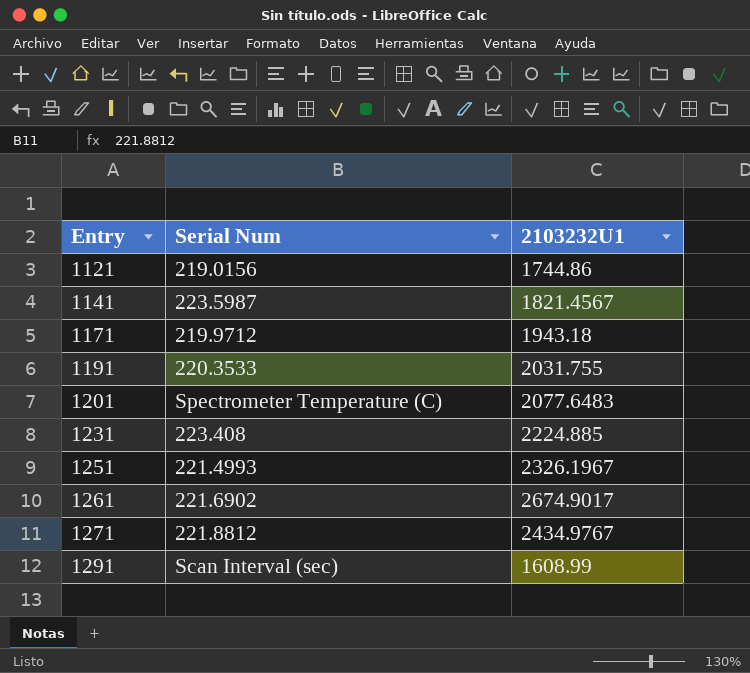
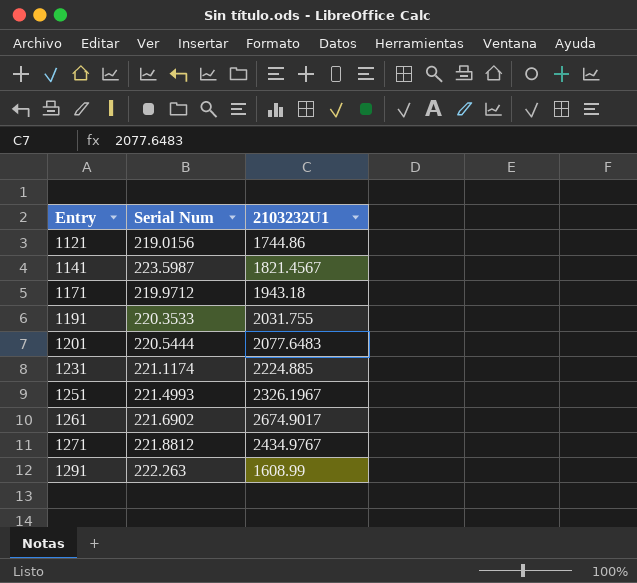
1201 | Serial Num: Spectrometer Temperature (C) -> 220.5444
1231 | Serial Num: 223.408 -> 221.1174
1291 | Serial Num: Scan Interval (sec) -> 222.263

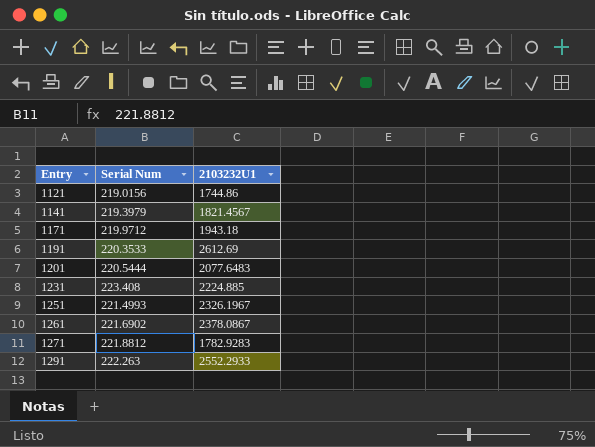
1141 | Serial Num: 223.5987 -> 219.3979
1191 | 2103232U1: 2031.755 -> 2612.69
1231 | Serial Num: 221.1174 -> 223.408
1261 | 2103232U1: 2674.9017 -> 2378.0867
1271 | 2103232U1: 2434.9767 -> 1782.9283
1291 | 2103232U1: 1608.99 -> 2552.2933

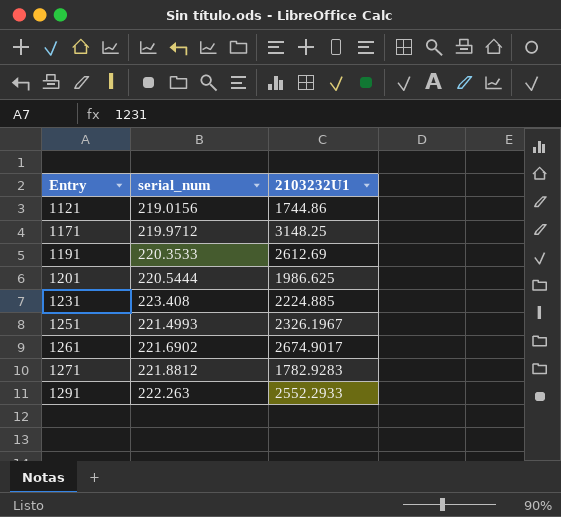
column name: Serial Num -> serial_num
row 1141: 219.3979 | 1821.4567 -> none
1171 | 2103232U1: 1943.18 -> 3148.25
1201 | 2103232U1: 2077.6483 -> 1986.625
1261 | 2103232U1: 2378.0867 -> 2674.9017

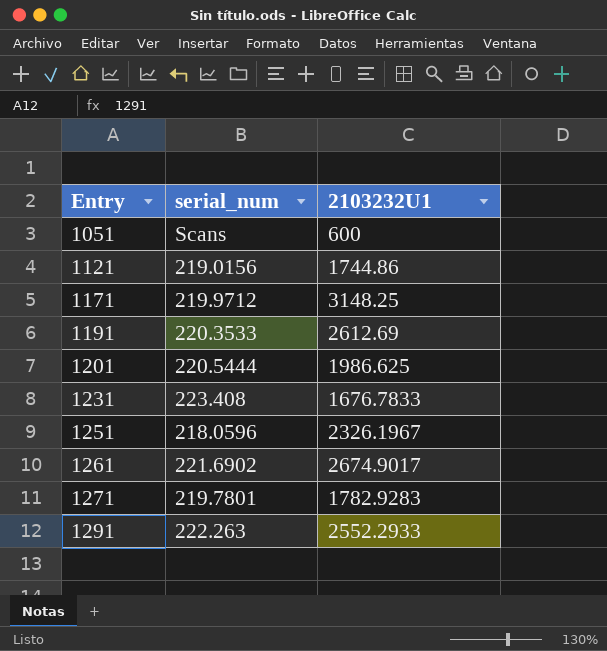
row 1051: none -> Scans | 600
1231 | 2103232U1: 2224.885 -> 1676.7833
1251 | serial_num: 221.4993 -> 218.0596
1271 | serial_num: 221.8812 -> 219.7801

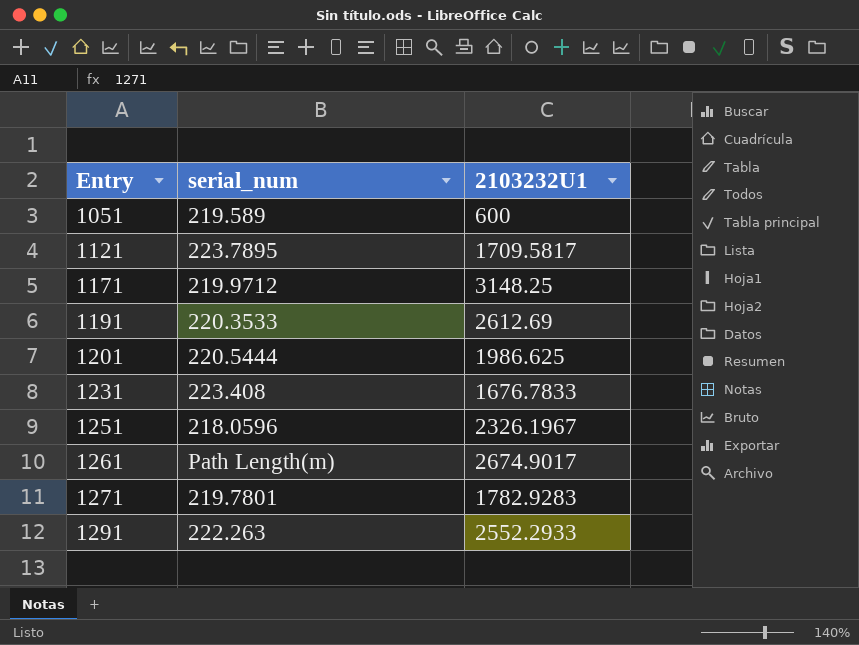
1051 | serial_num: Scans -> 219.589
1121 | serial_num: 219.0156 -> 223.7895
1121 | 2103232U1: 1744.86 -> 1709.5817
1261 | serial_num: 221.6902 -> Path Length(m)

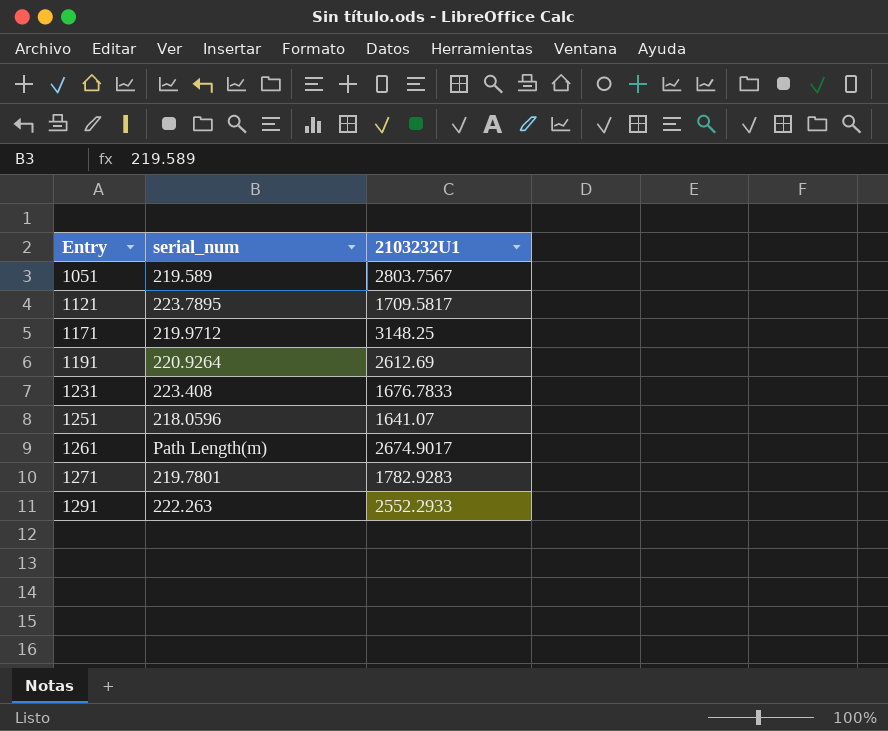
row 1201: 220.5444 | 1986.625 -> none
1051 | 2103232U1: 600 -> 2803.7567
1191 | serial_num: 220.3533 -> 220.9264
1251 | 2103232U1: 2326.1967 -> 1641.07

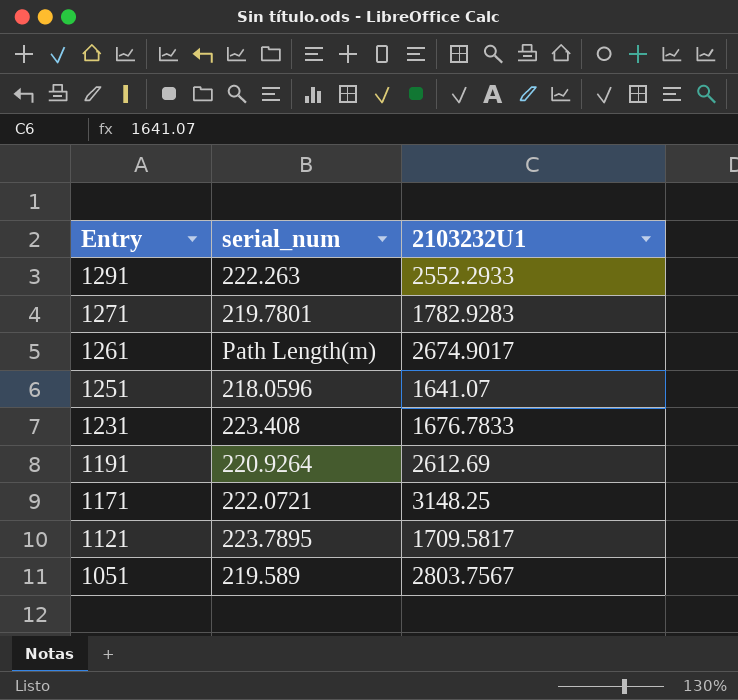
row order: Entry ascending -> Entry descending
1171 | serial_num: 219.9712 -> 222.0721

